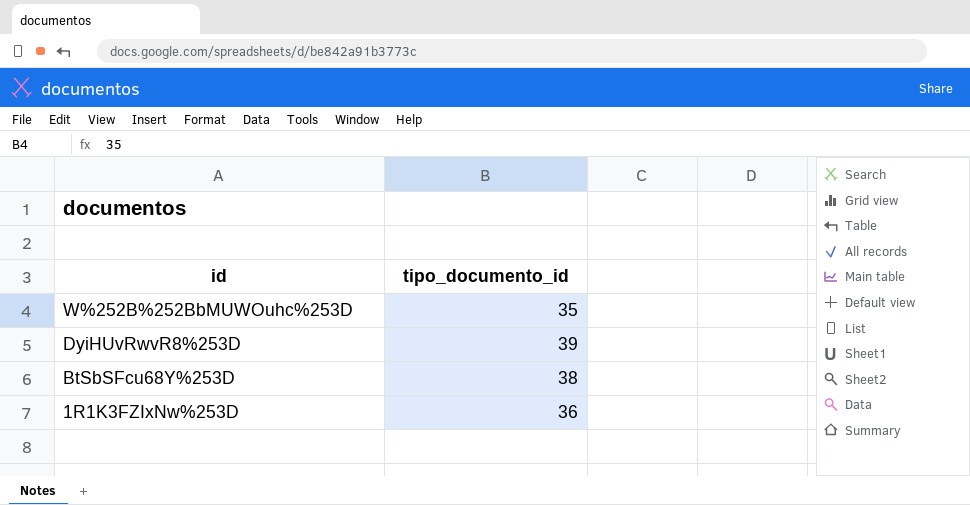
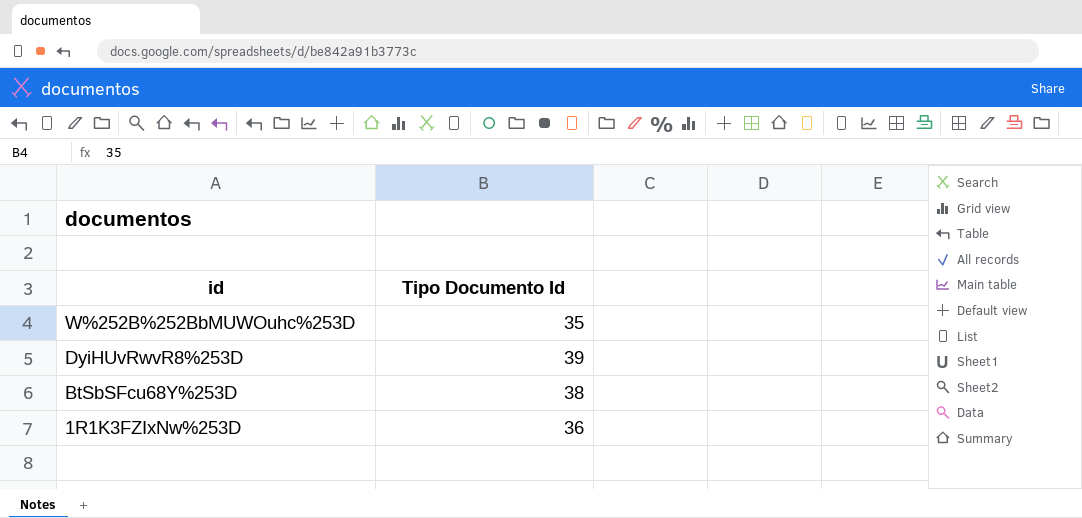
column name: tipo_documento_id -> Tipo Documento Id

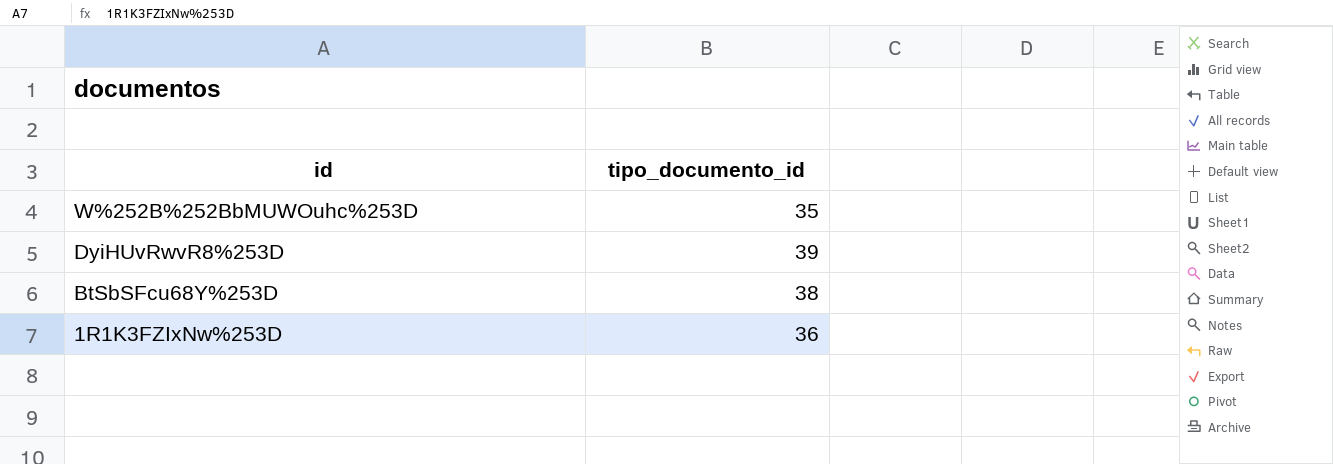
column name: Tipo Documento Id -> tipo_documento_id

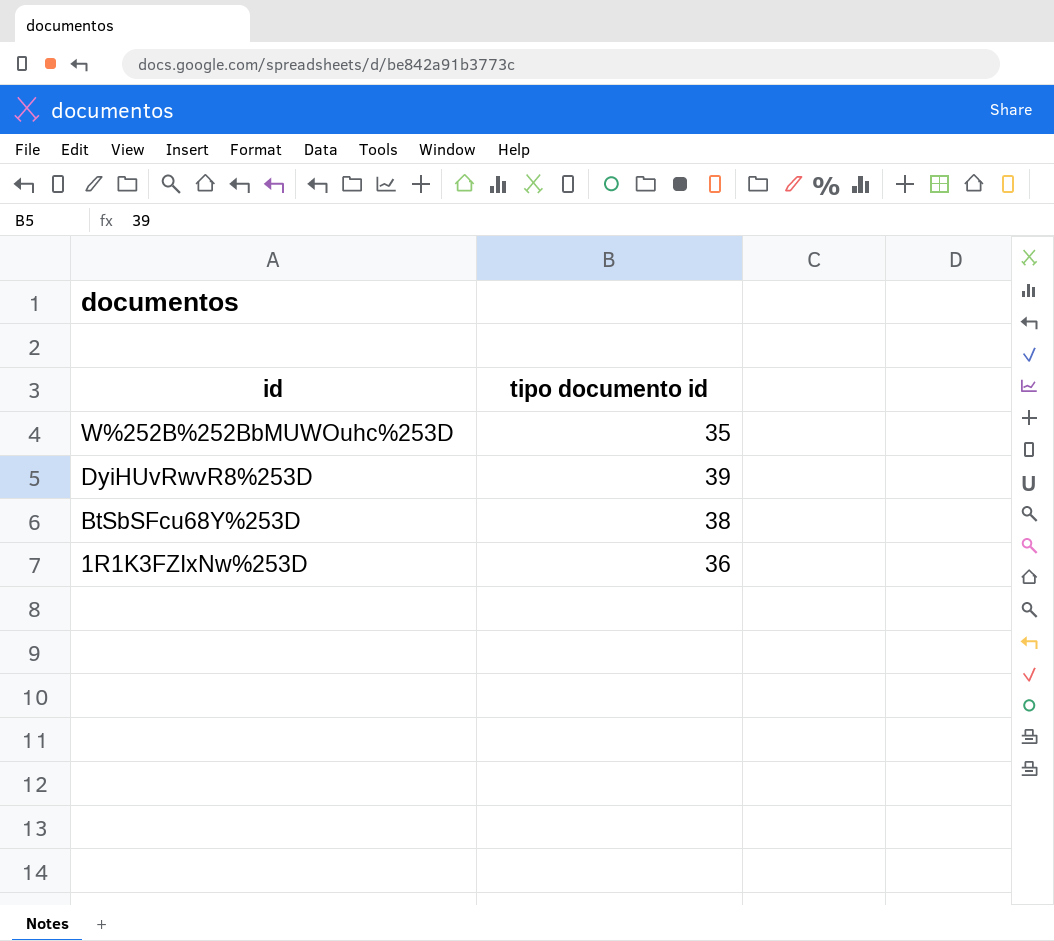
column name: tipo_documento_id -> tipo documento id

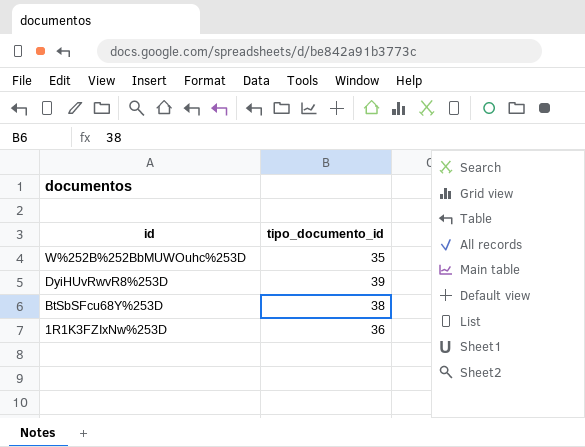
column name: tipo documento id -> tipo_documento_id

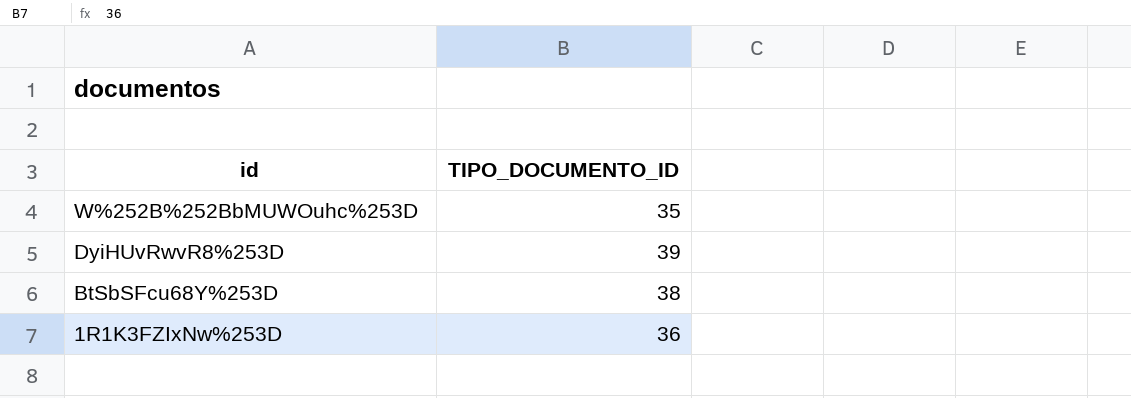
column name: tipo_documento_id -> TIPO_DOCUMENTO_ID

